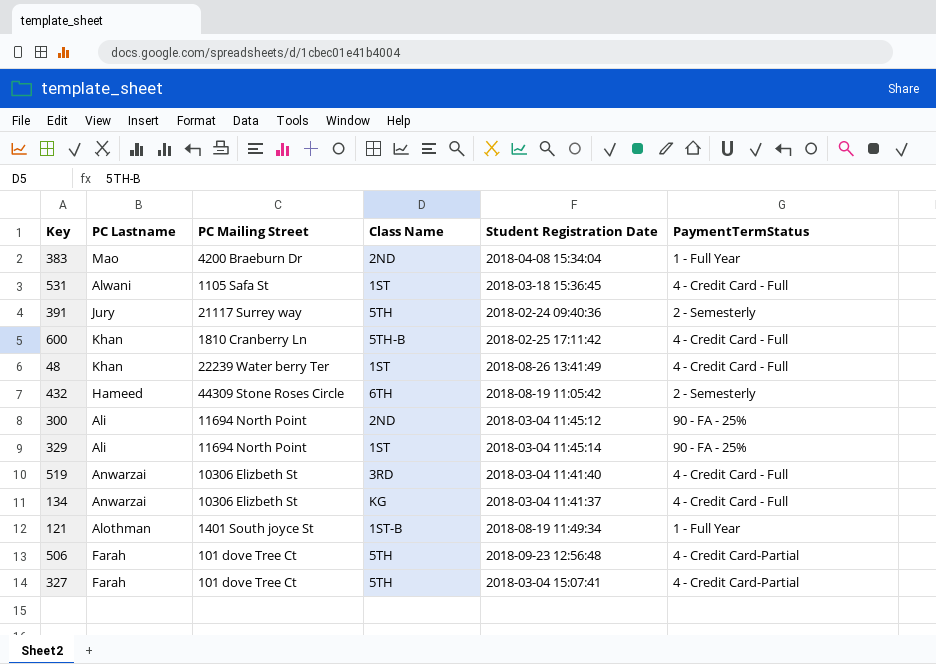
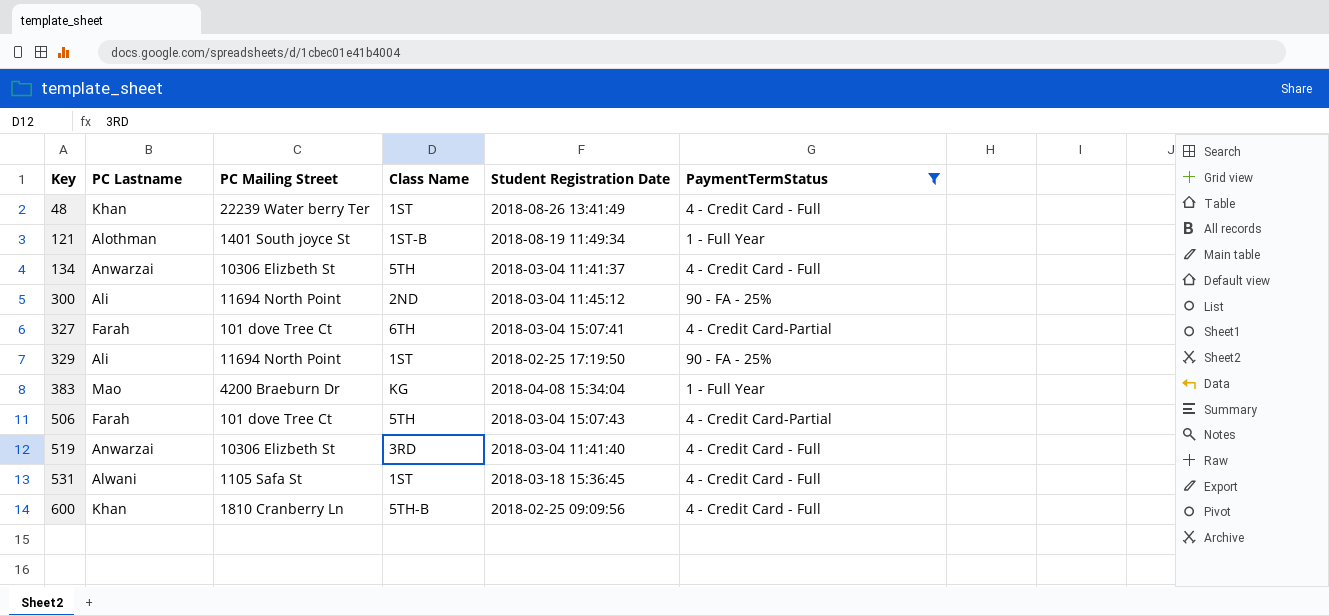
filter: none -> PaymentTermStatus != 2 - Semesterly
row order: none -> Key ascending
134 | Class Name: KG -> 5TH
327 | Class Name: 5TH -> 6TH
329 | Student Registration Date: 2018-03-04 11:45:14 -> 2018-02-25 17:19:50
383 | Class Name: 2ND -> KG
506 | Student Registration Date: 2018-09-23 12:56:48 -> 2018-03-04 15:07:43
600 | Student Registration Date: 2018-02-25 17:11:42 -> 2018-02-25 09:09:56

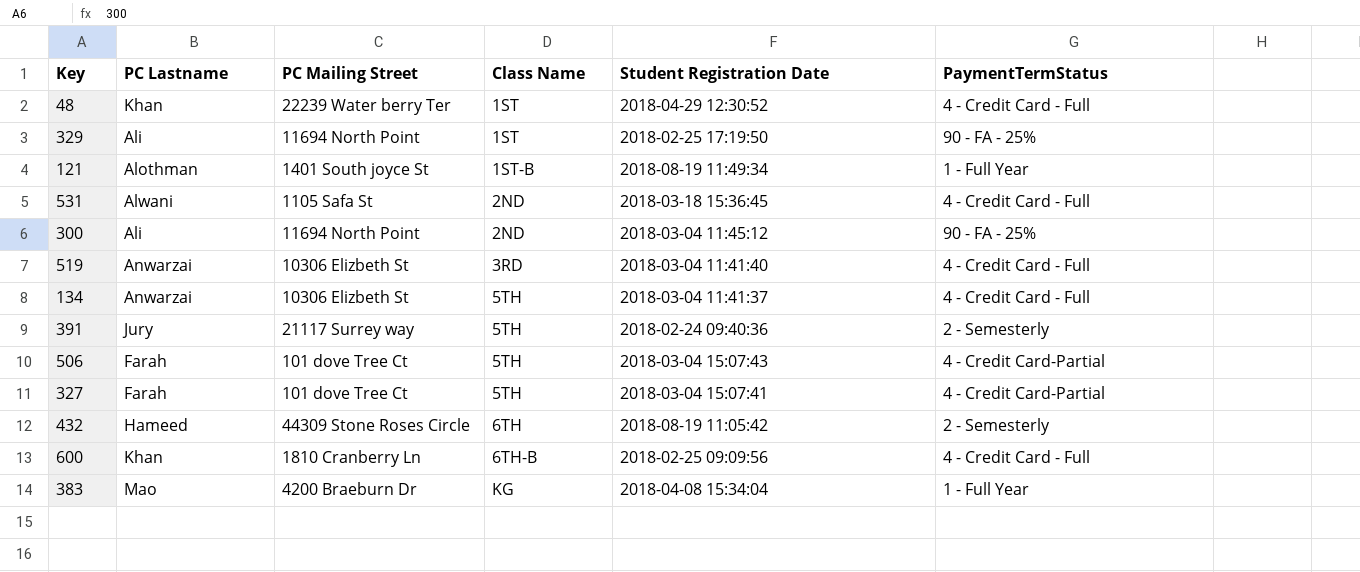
filter: PaymentTermStatus != 2 - Semesterly -> none
row order: Key ascending -> Class Name ascending
48 | Student Registration Date: 2018-08-26 13:41:49 -> 2018-04-29 12:30:52
531 | Class Name: 1ST -> 2ND
327 | Class Name: 6TH -> 5TH
600 | Class Name: 5TH-B -> 6TH-B

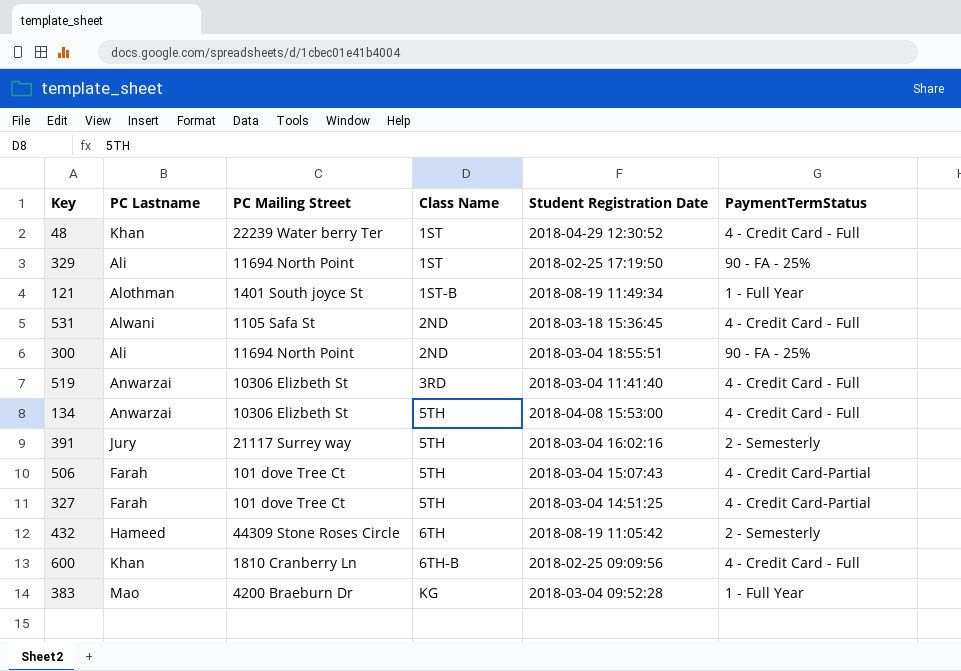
300 | Student Registration Date: 2018-03-04 11:45:12 -> 2018-03-04 18:55:51
134 | Student Registration Date: 2018-03-04 11:41:37 -> 2018-04-08 15:53:00
391 | Student Registration Date: 2018-02-24 09:40:36 -> 2018-03-04 16:02:16
327 | Student Registration Date: 2018-03-04 15:07:41 -> 2018-03-04 14:51:25
383 | Student Registration Date: 2018-04-08 15:34:04 -> 2018-03-04 09:52:28

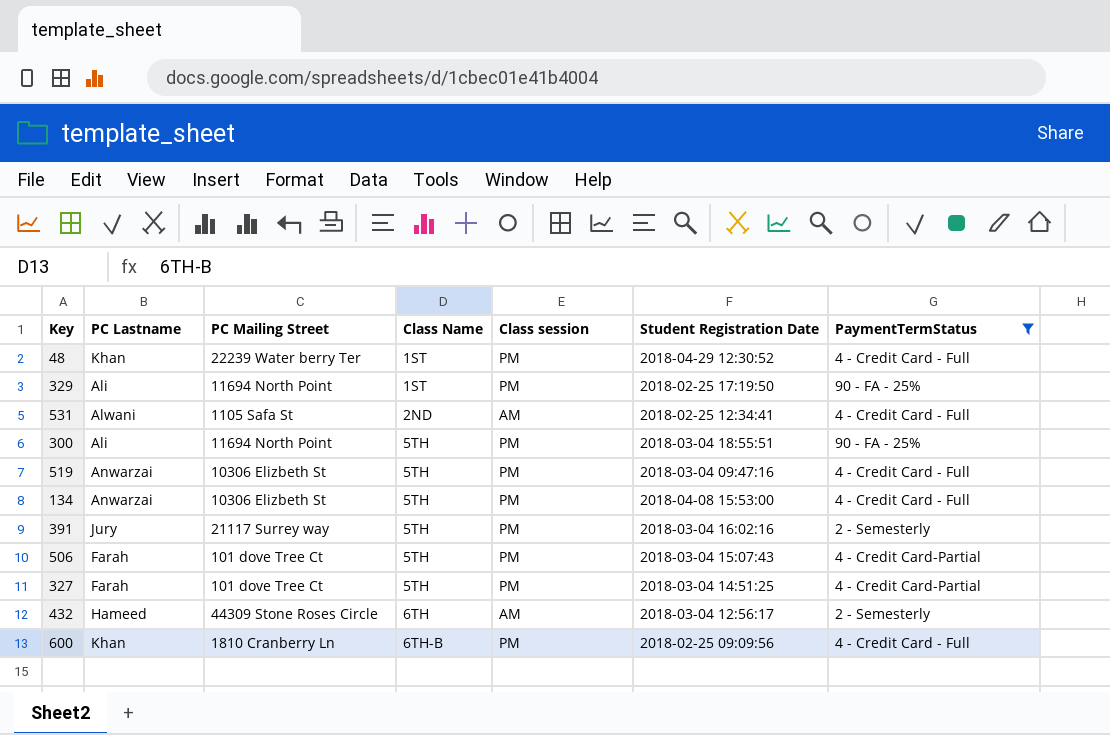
filter: none -> PaymentTermStatus != 1 - Full Year
column Class session | position: none -> 5
531 | Student Registration Date: 2018-03-18 15:36:45 -> 2018-02-25 12:34:41
300 | Class Name: 2ND -> 5TH
519 | Class Name: 3RD -> 5TH
519 | Student Registration Date: 2018-03-04 11:41:40 -> 2018-03-04 09:47:16
432 | Student Registration Date: 2018-08-19 11:05:42 -> 2018-03-04 12:56:17

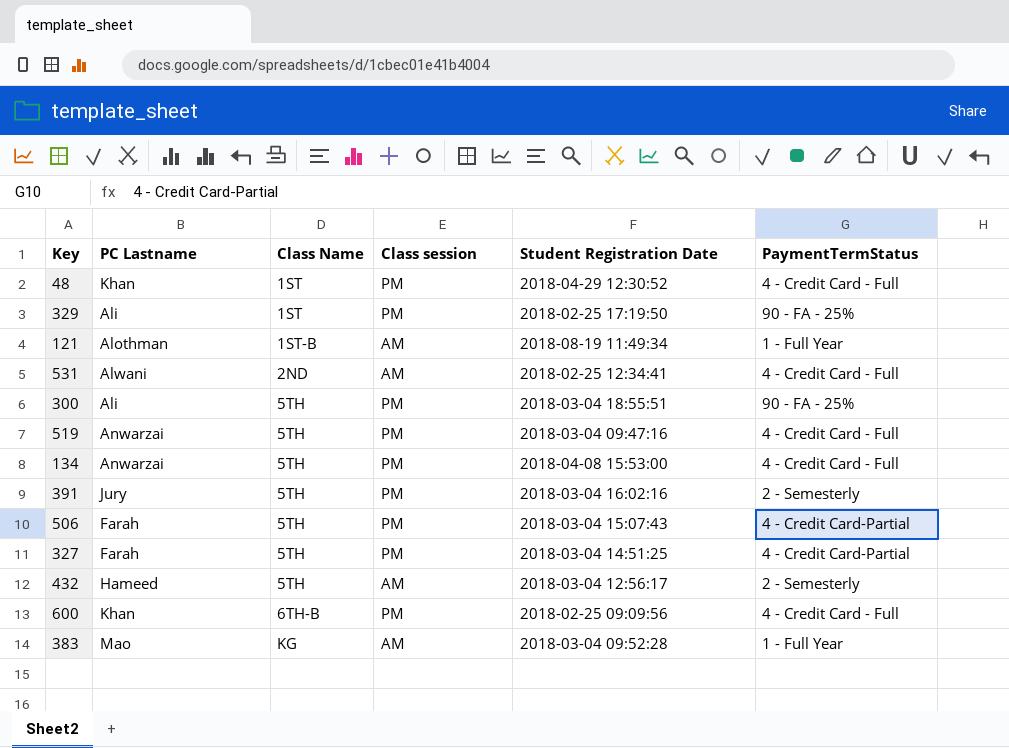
filter: PaymentTermStatus != 1 - Full Year -> none
column PC Mailing Street | position: 3 -> none
432 | Class Name: 6TH -> 5TH

